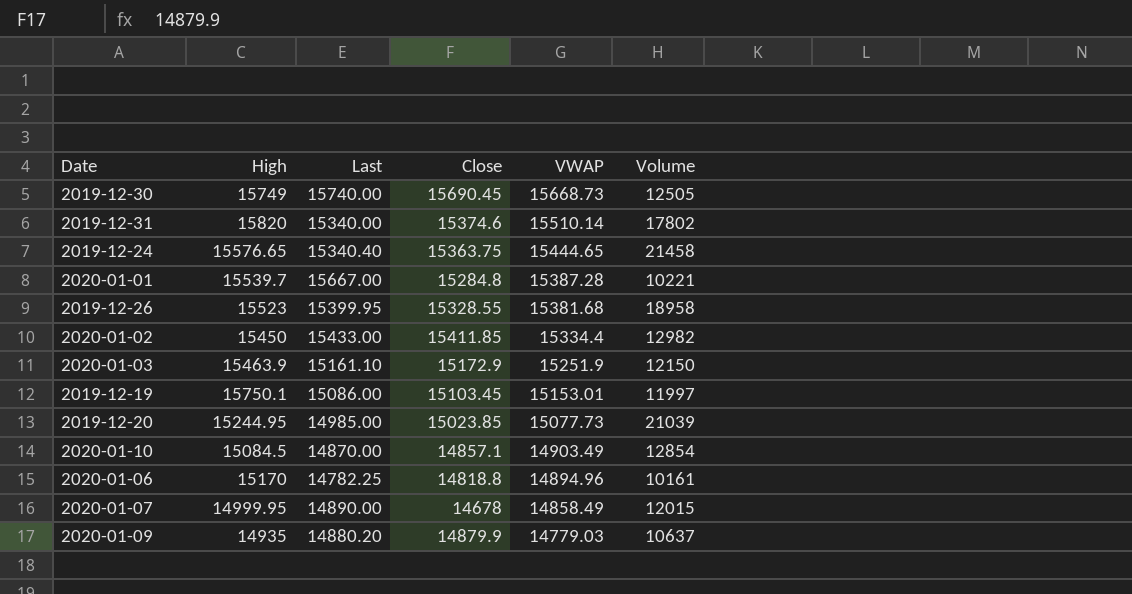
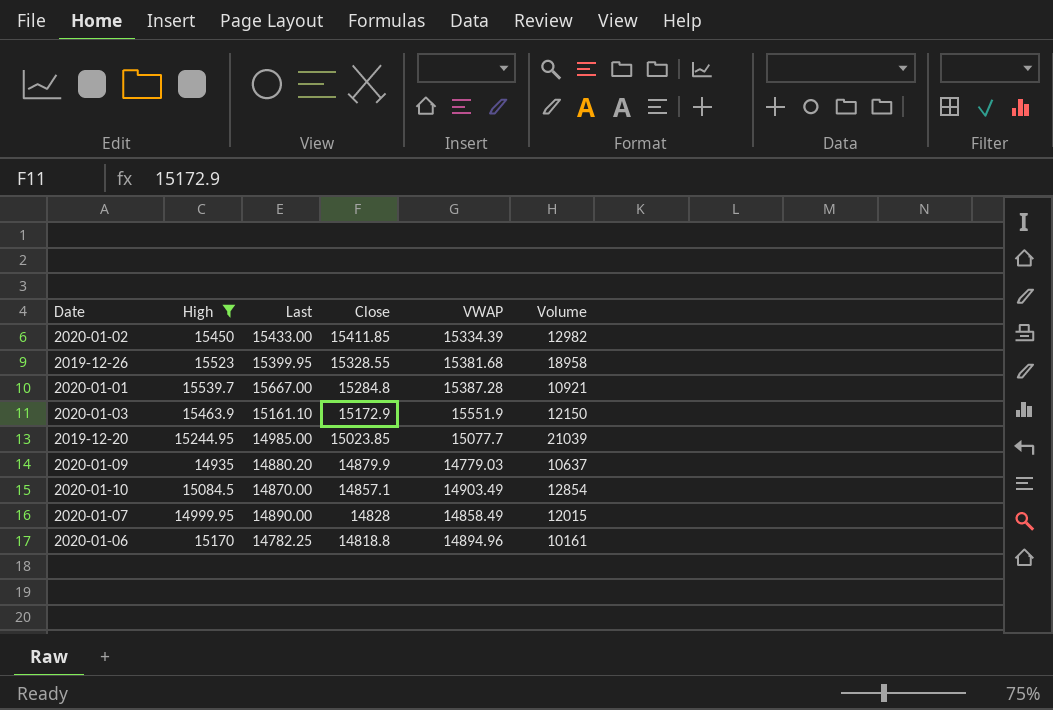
filter: none -> High <= 15539.7
row order: VWAP descending -> Close descending
2020-01-02 | VWAP: 15334.4 -> 15334.39
2020-01-01 | Volume: 10221 -> 10921
2020-01-03 | VWAP: 15251.9 -> 15551.9
2019-12-20 | VWAP: 15077.73 -> 15077.7
2020-01-07 | Close: 14678 -> 14828

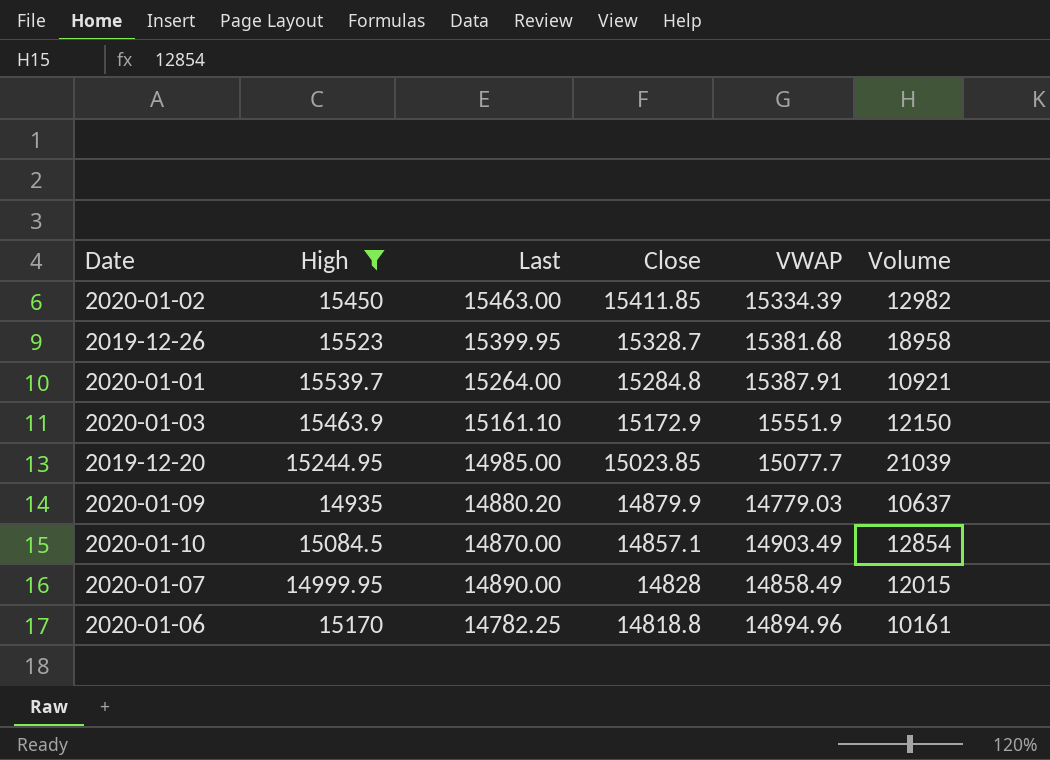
2020-01-02 | Last: 15433.00 -> 15463.00
2019-12-26 | Close: 15328.55 -> 15328.7
2020-01-01 | Last: 15667.00 -> 15264.00
2020-01-01 | VWAP: 15387.28 -> 15387.91

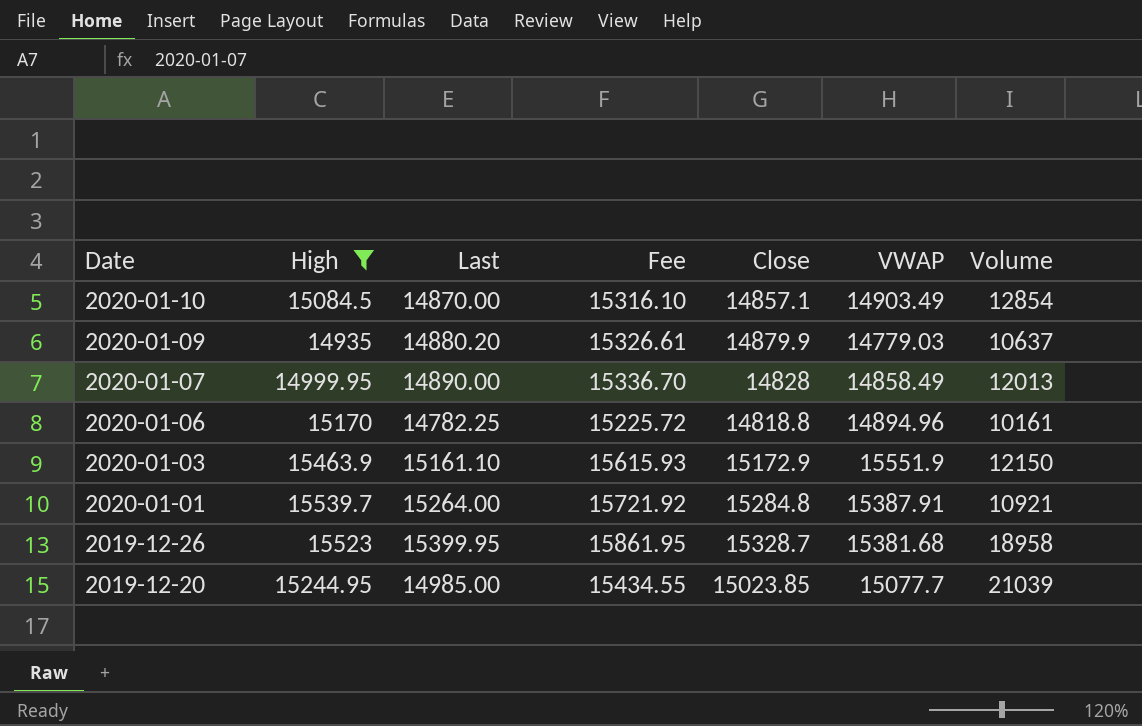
row order: Close descending -> Date descending
column Fee | formula: none -> [Last] * 1.03
row 2020-01-02: 15450 | 15463.00 | 15411.85 | 15334.39 | 12982 -> none
2020-01-07 | Volume: 12015 -> 12013

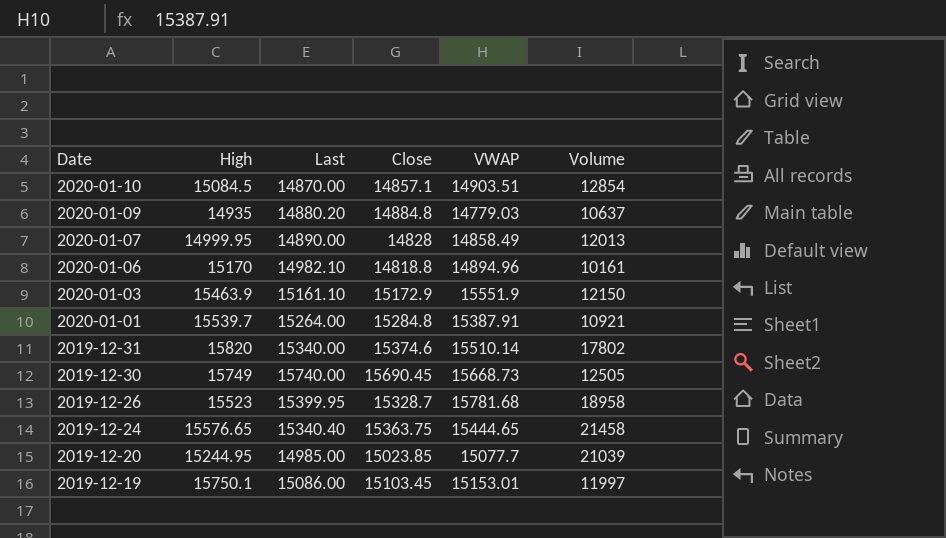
filter: High <= 15539.7 -> none
column Fee | formula: [Last] * 1.03 -> none
2020-01-10 | VWAP: 14903.49 -> 14903.51
2020-01-09 | Close: 14879.9 -> 14884.8
2020-01-06 | Last: 14782.25 -> 14982.10
2019-12-26 | VWAP: 15381.68 -> 15781.68

